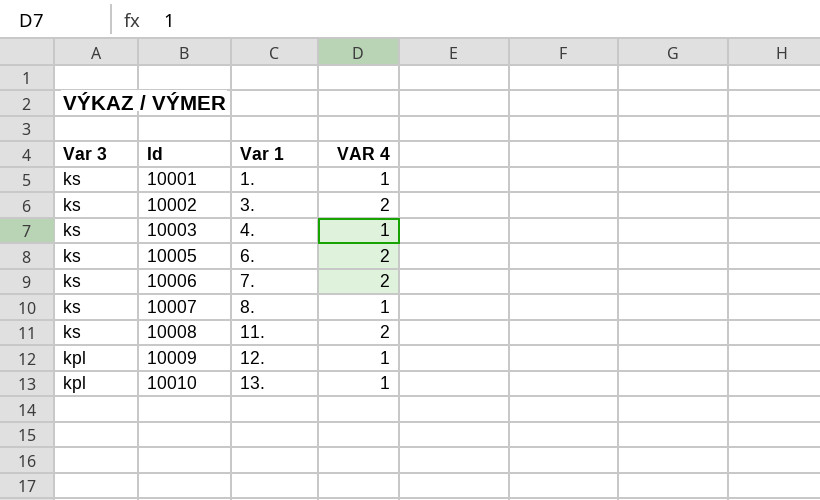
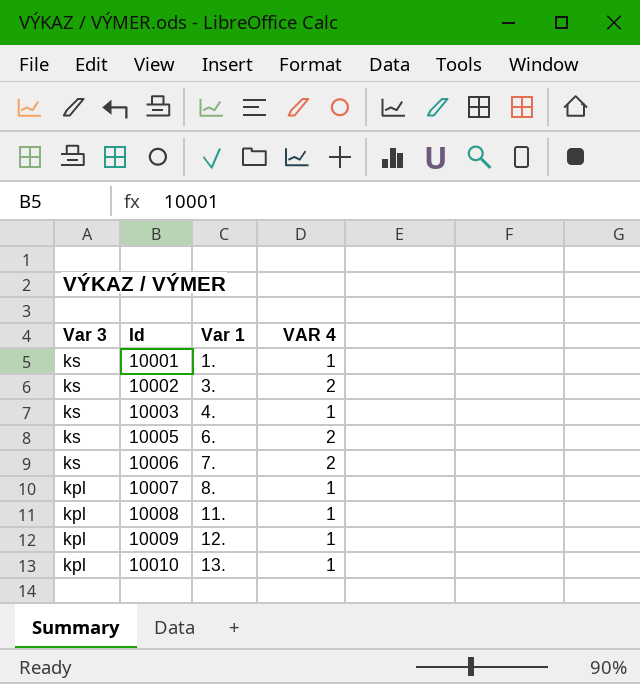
10007 | Var 3: ks -> kpl
10008 | Var 3: ks -> kpl
10008 | VAR 4: 2 -> 1

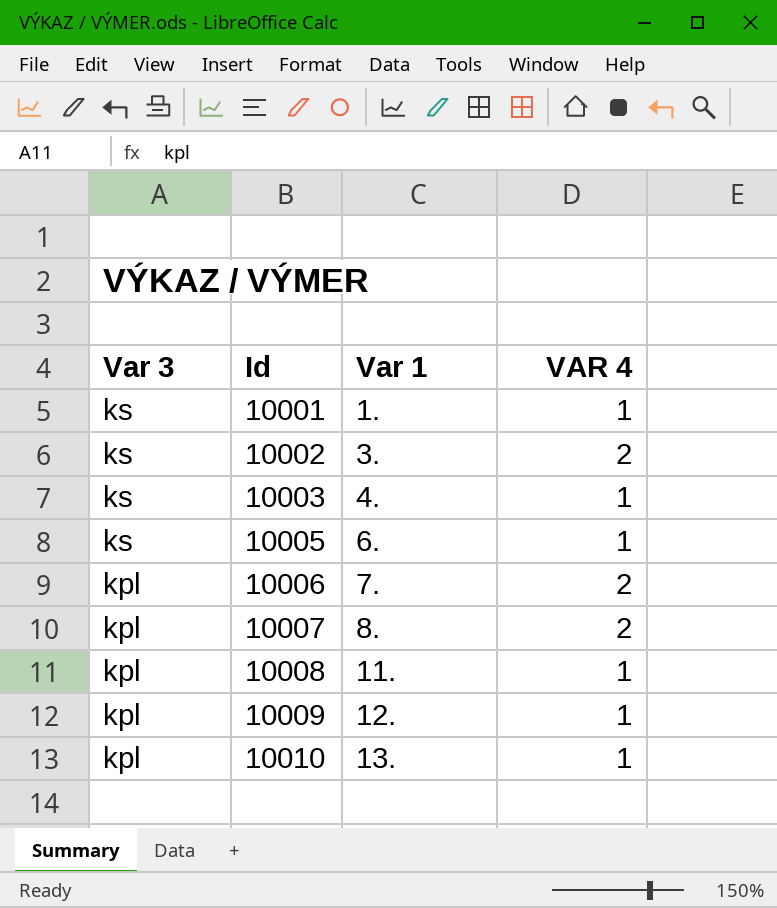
10005 | VAR 4: 2 -> 1
10006 | Var 3: ks -> kpl
10007 | VAR 4: 1 -> 2

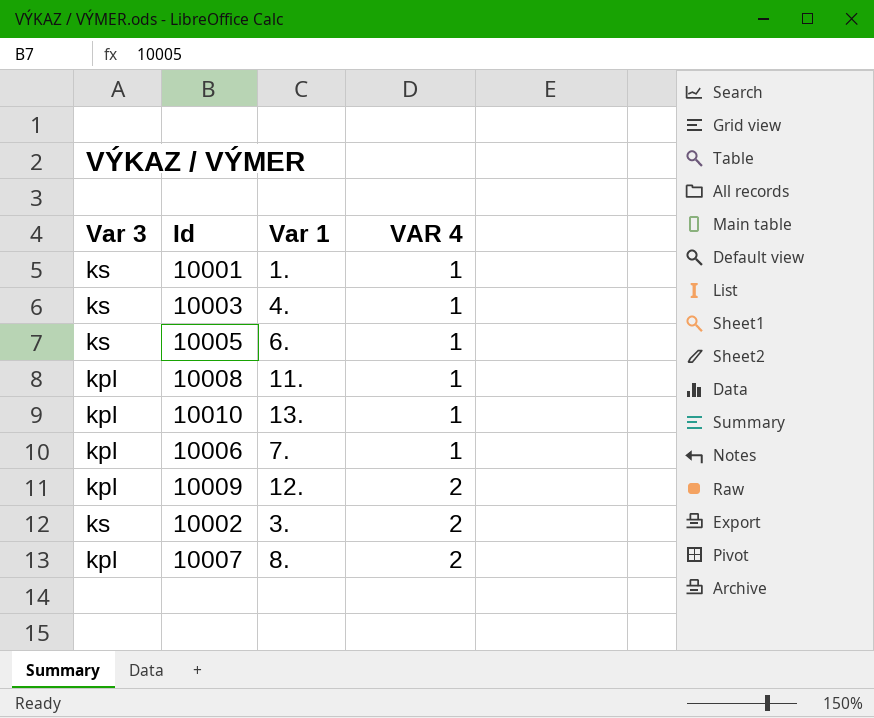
row order: Var 3 descending -> VAR 4 ascending
10006 | VAR 4: 2 -> 1
10009 | VAR 4: 1 -> 2

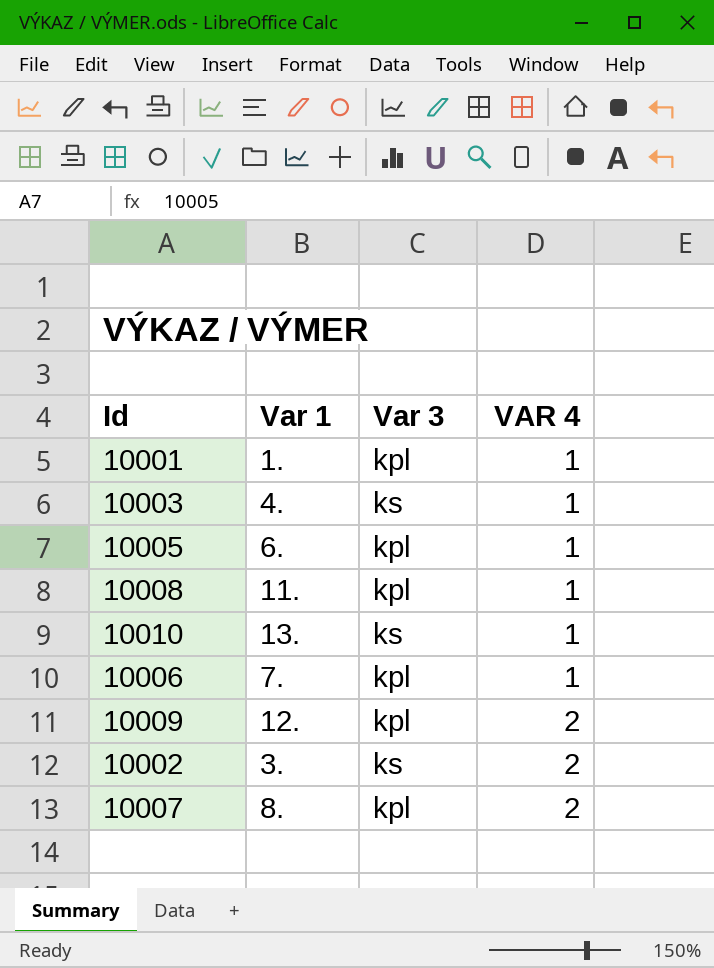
column Var 3 | position: 1 -> 3
10001 | Var 3: ks -> kpl
10005 | Var 3: ks -> kpl
10010 | Var 3: kpl -> ks

